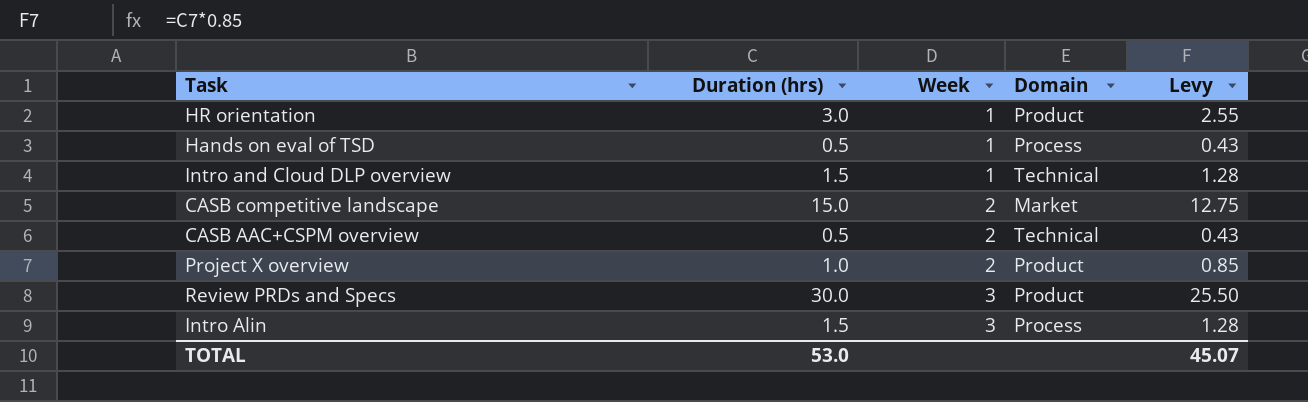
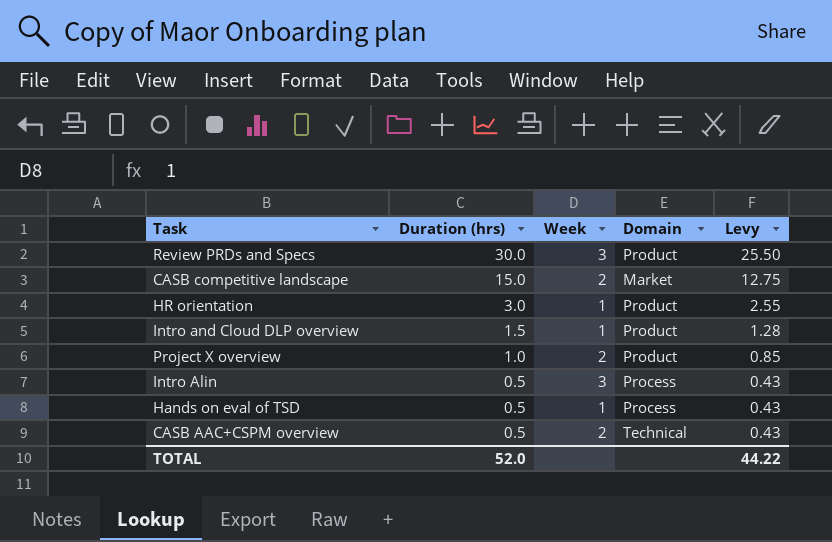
row order: Week ascending -> Duration (hrs) descending
Intro and Cloud DLP overview | Domain: Technical -> Product
Intro Alin | Duration (hrs): 1.5 -> 0.5
Intro Alin | Levy: 1.28 -> 0.43
TOTAL | Duration (hrs): 53.0 -> 52.0
TOTAL | Levy: 45.07 -> 44.22

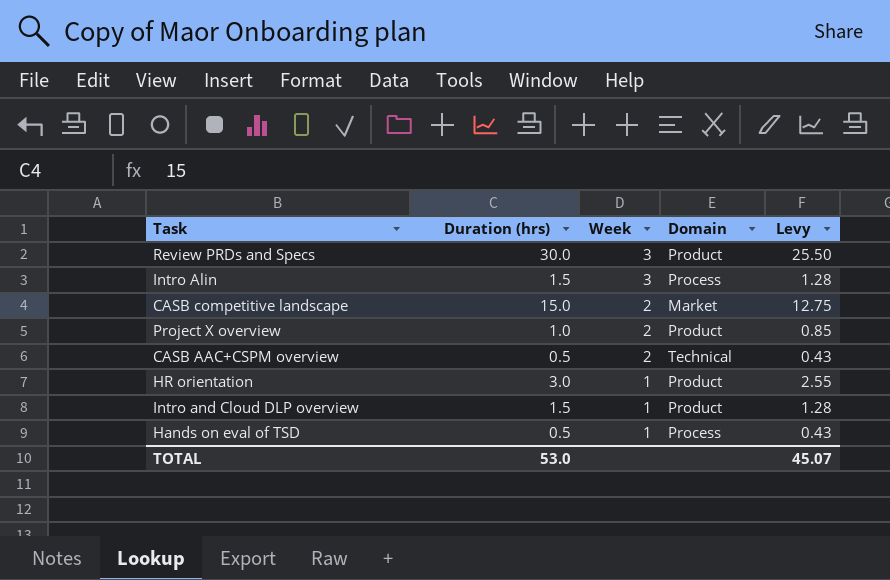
row order: Duration (hrs) descending -> Week descending
Intro Alin | Duration (hrs): 0.5 -> 1.5
Intro Alin | Levy: 0.43 -> 1.28
TOTAL | Duration (hrs): 52.0 -> 53.0
TOTAL | Levy: 44.22 -> 45.07

